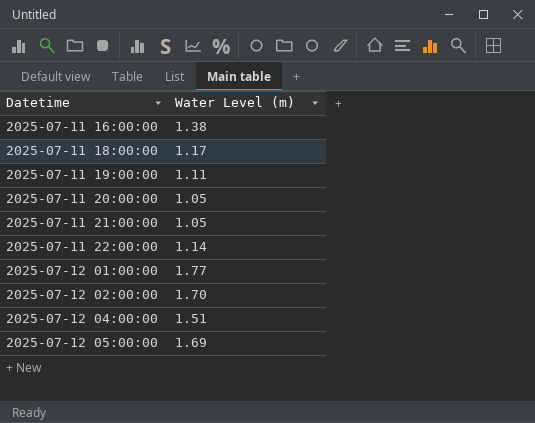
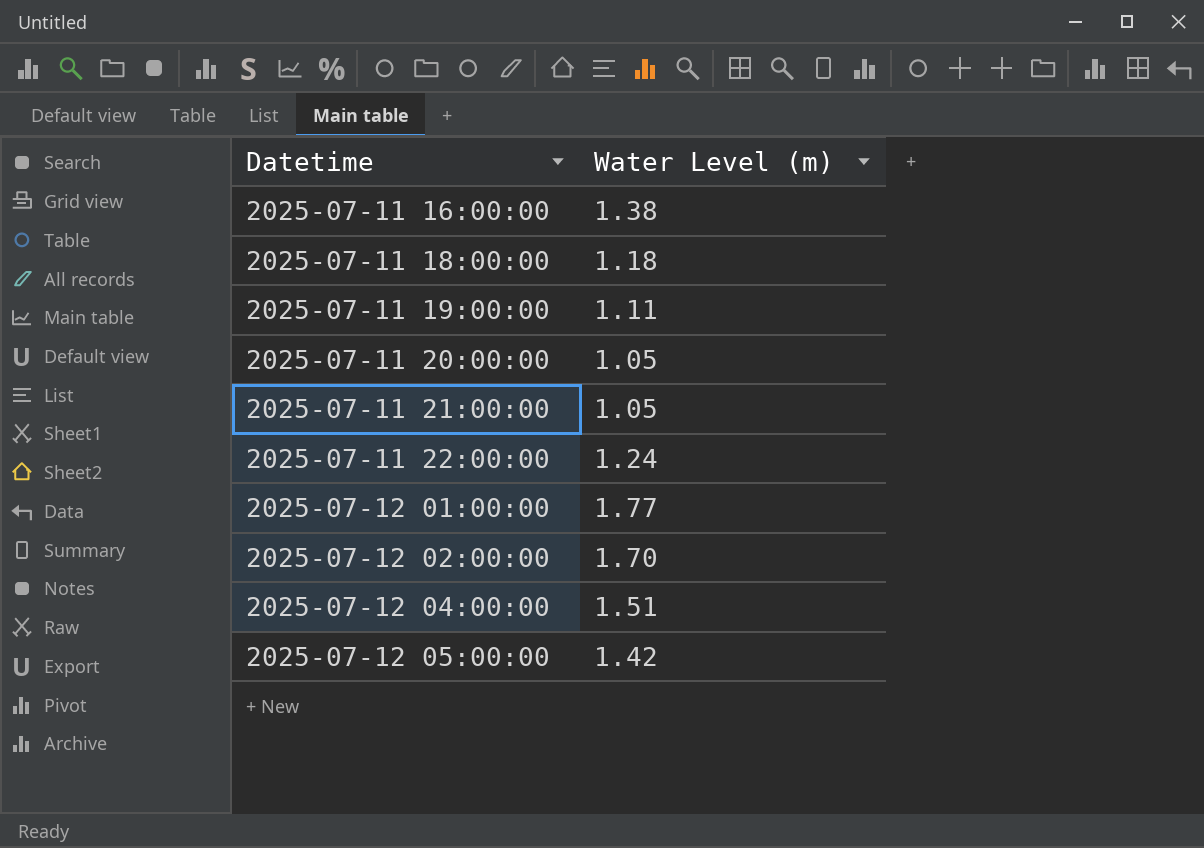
2025-07-11 18:00:00 | Water Level (m): 1.17 -> 1.18
2025-07-11 22:00:00 | Water Level (m): 1.14 -> 1.24
2025-07-12 05:00:00 | Water Level (m): 1.69 -> 1.42

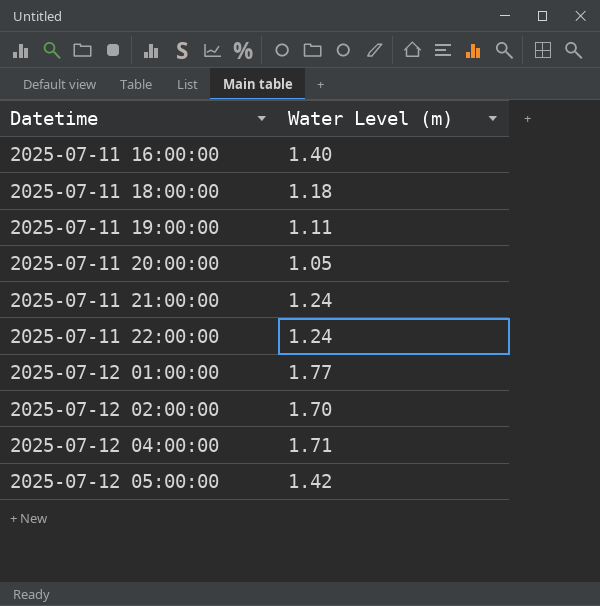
2025-07-11 16:00:00 | Water Level (m): 1.38 -> 1.40
2025-07-11 21:00:00 | Water Level (m): 1.05 -> 1.24
2025-07-12 04:00:00 | Water Level (m): 1.51 -> 1.71

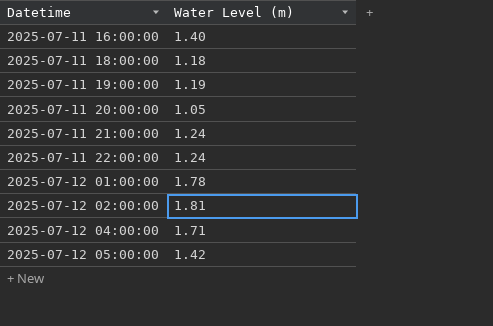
2025-07-11 19:00:00 | Water Level (m): 1.11 -> 1.19
2025-07-12 01:00:00 | Water Level (m): 1.77 -> 1.78
2025-07-12 02:00:00 | Water Level (m): 1.70 -> 1.81

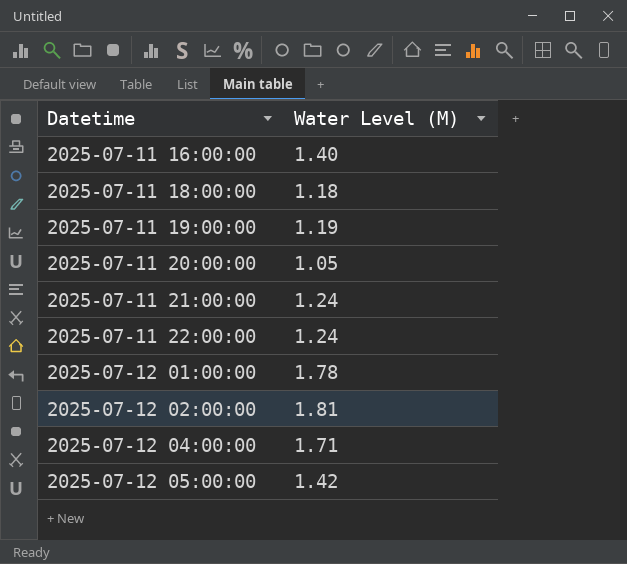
column name: Water Level (m) -> Water Level (M)

